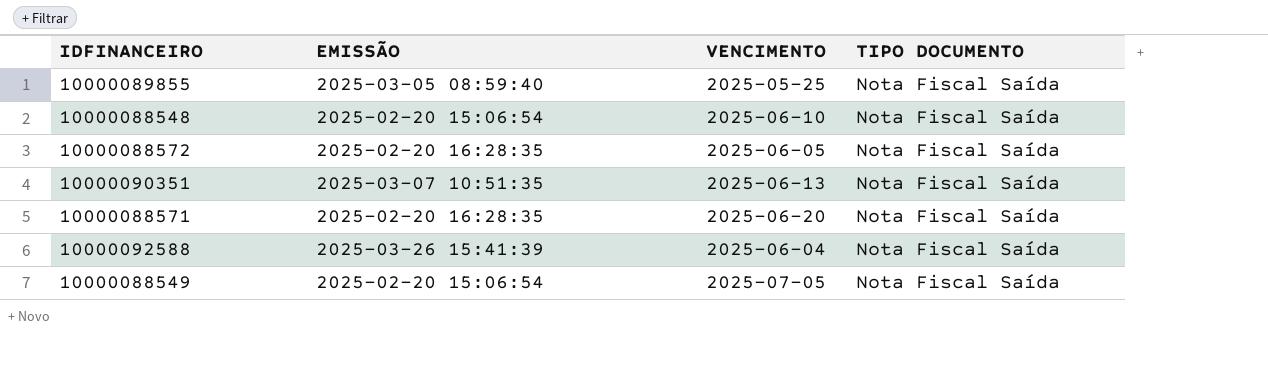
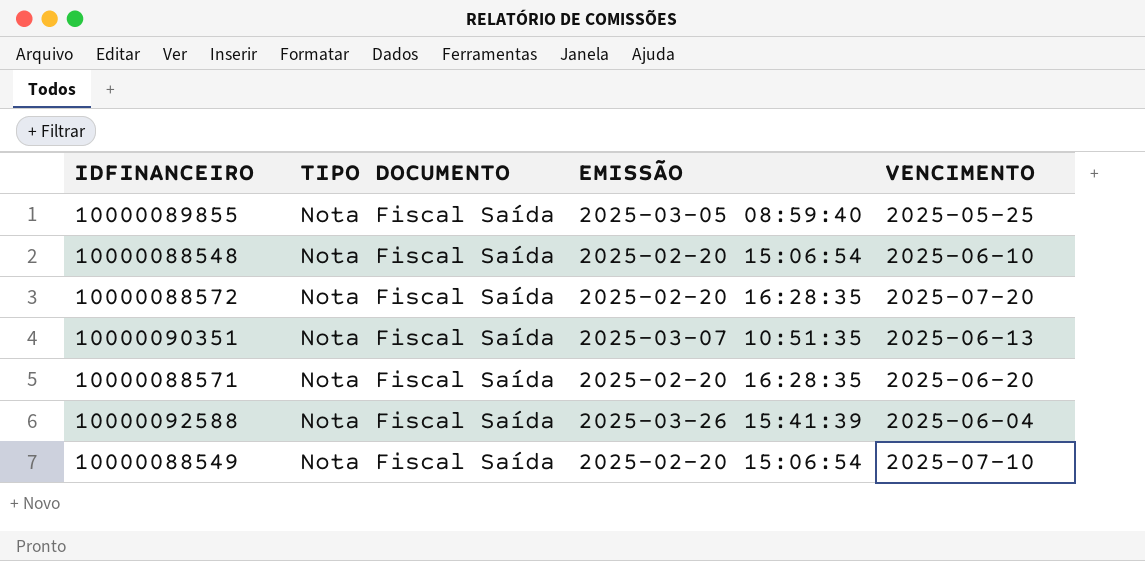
column TIPO DOCUMENTO | position: 4 -> 2
10000088572 | VENCIMENTO: 2025-06-05 -> 2025-07-20
10000088549 | VENCIMENTO: 2025-07-05 -> 2025-07-10

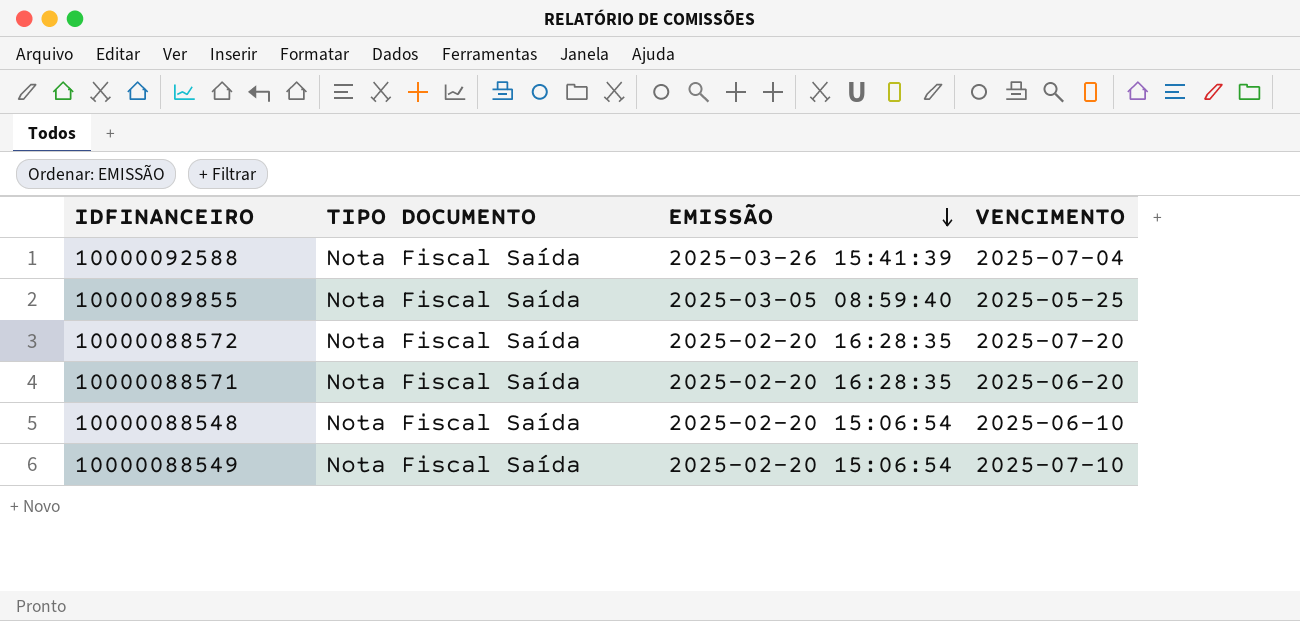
row order: none -> EMISSÃO descending
row 10000090351: Nota Fiscal Saída | 2025-03-07 10:51:35 | 2025-06-13 -> none
10000092588 | VENCIMENTO: 2025-06-04 -> 2025-07-04

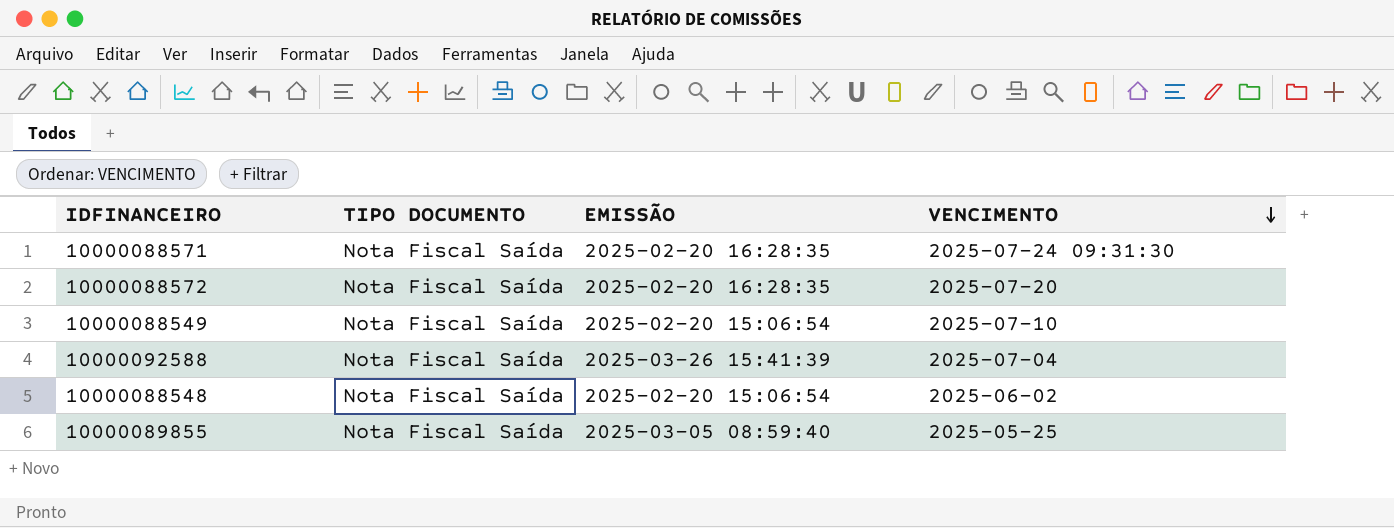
row order: EMISSÃO descending -> VENCIMENTO descending
10000088571 | VENCIMENTO: 2025-06-20 -> 2025-07-24 09:31:30
10000088548 | VENCIMENTO: 2025-06-10 -> 2025-06-02

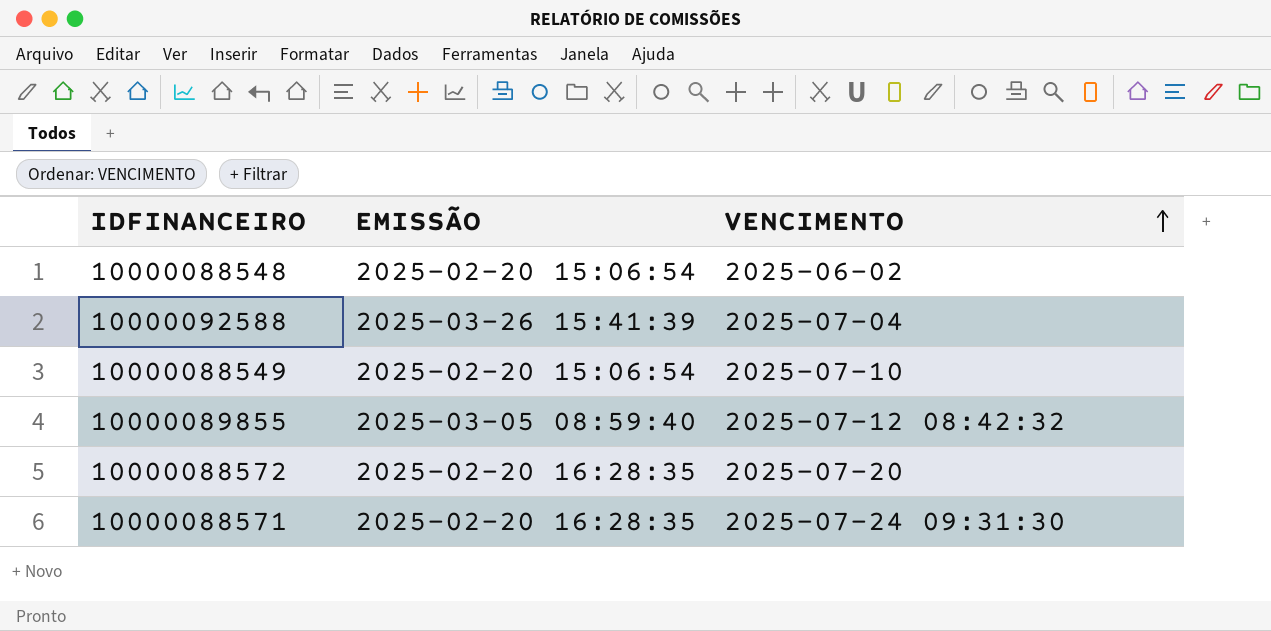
row order: VENCIMENTO descending -> VENCIMENTO ascending
column TIPO DOCUMENTO | position: 2 -> none
10000089855 | VENCIMENTO: 2025-05-25 -> 2025-07-12 08:42:32

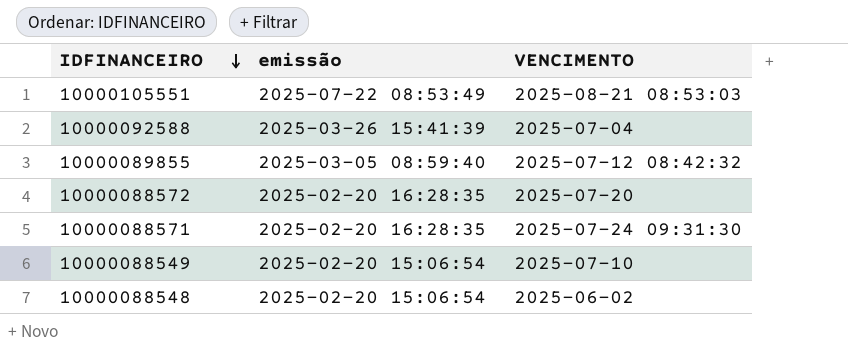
row order: VENCIMENTO ascending -> IDFINANCEIRO descending
column name: EMISSÃO -> emissão
row 10000105551: none -> 2025-07-22 08:53:49 | 2025-08-21 08:53:03

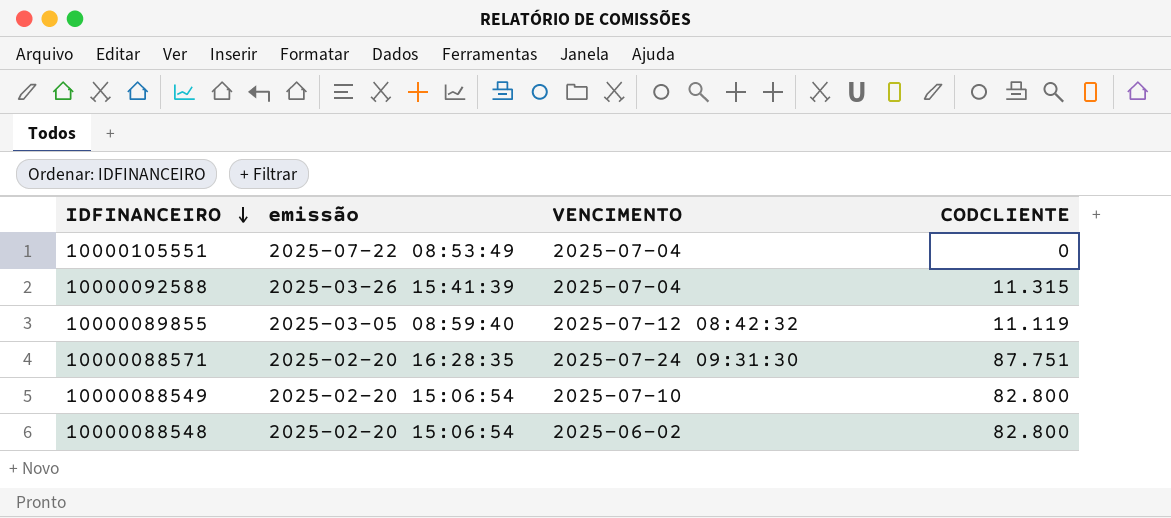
column CODCLIENTE | position: none -> 4
row 10000088572: 2025-02-20 16:28:35 | 2025-07-20 -> none
10000105551 | VENCIMENTO: 2025-08-21 08:53:03 -> 2025-07-04

